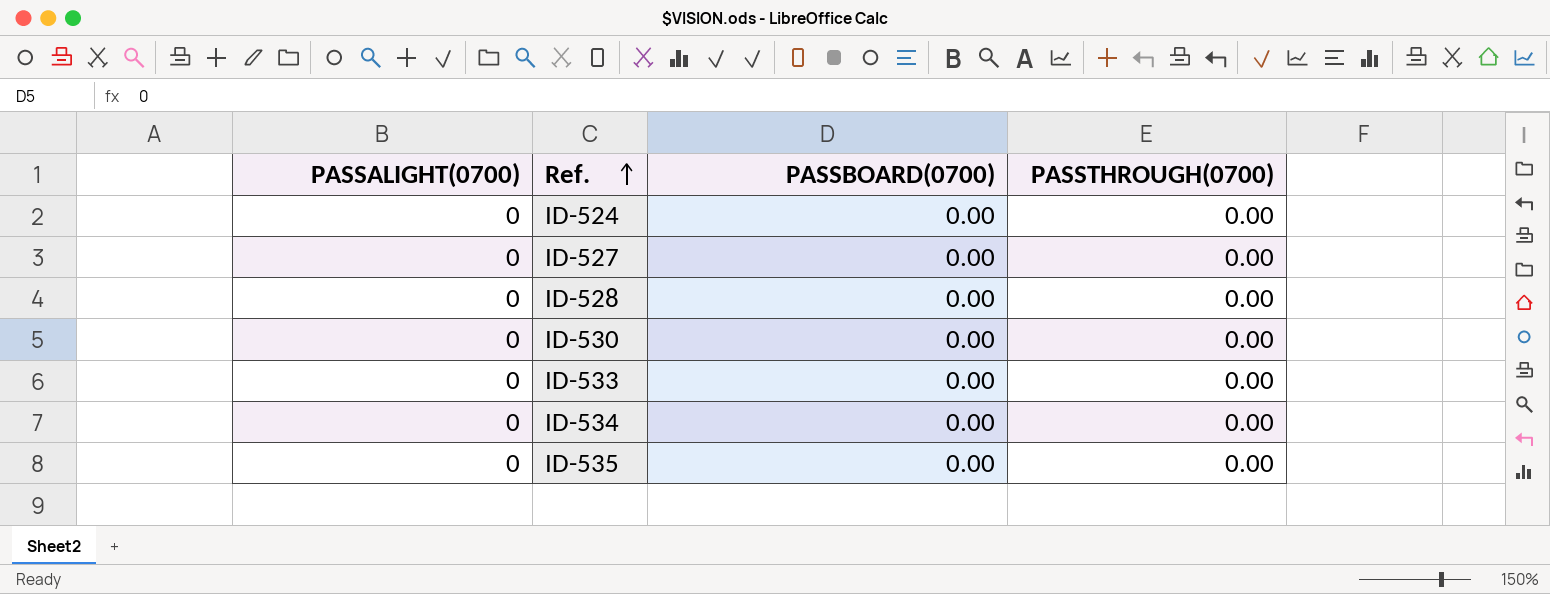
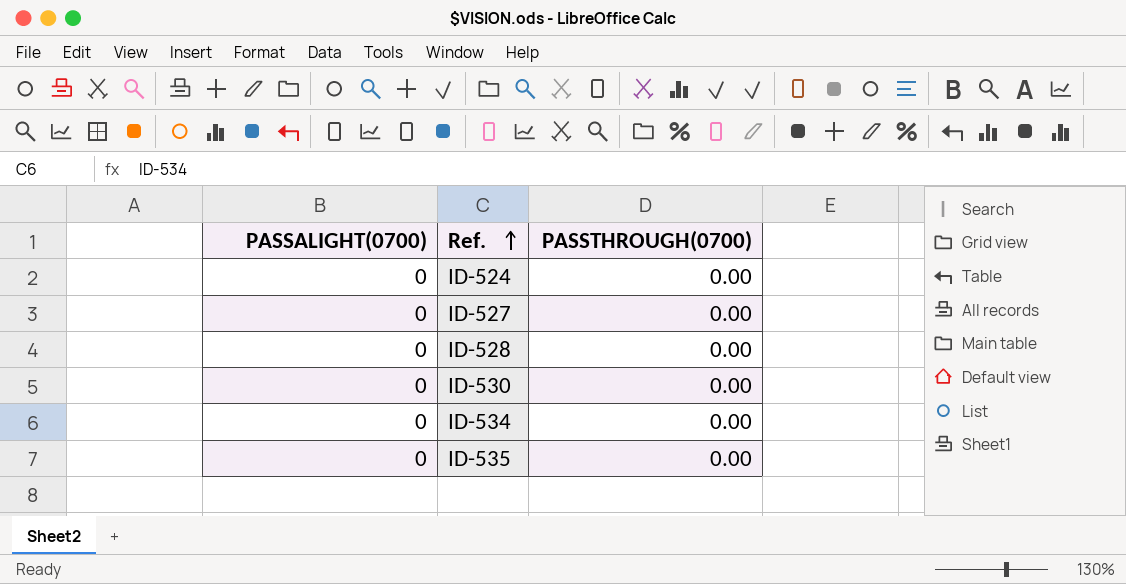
column PASSBOARD(0700) | position: 3 -> none
row ID-533: 0 | 0.00 | 0.00 -> none

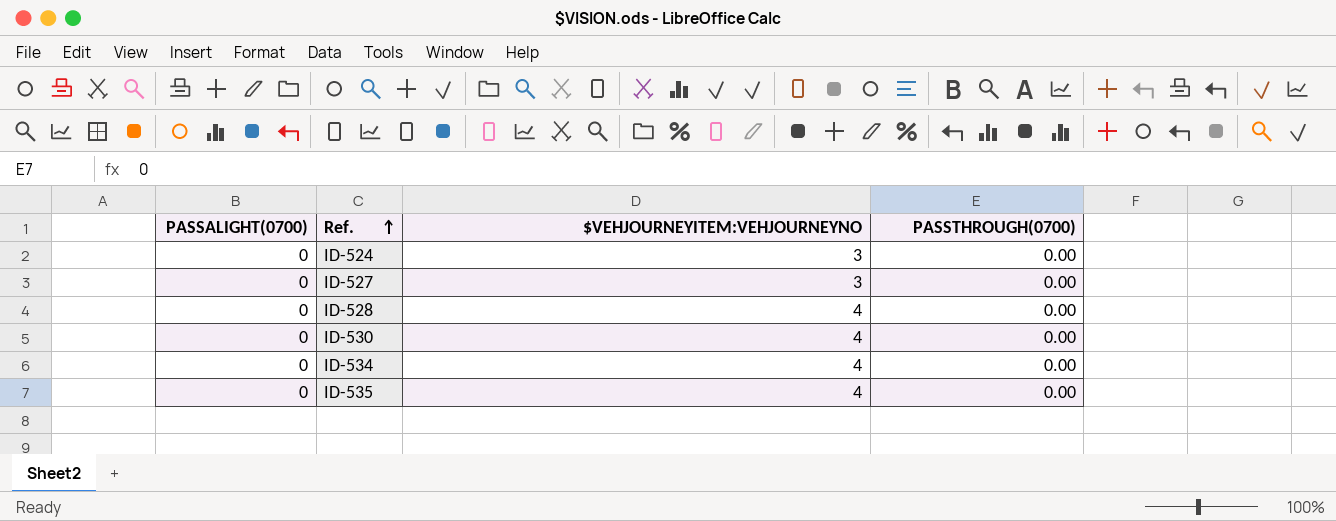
column $VEHJOURNEYITEM:VEHJOURNEYNO | position: none -> 3

